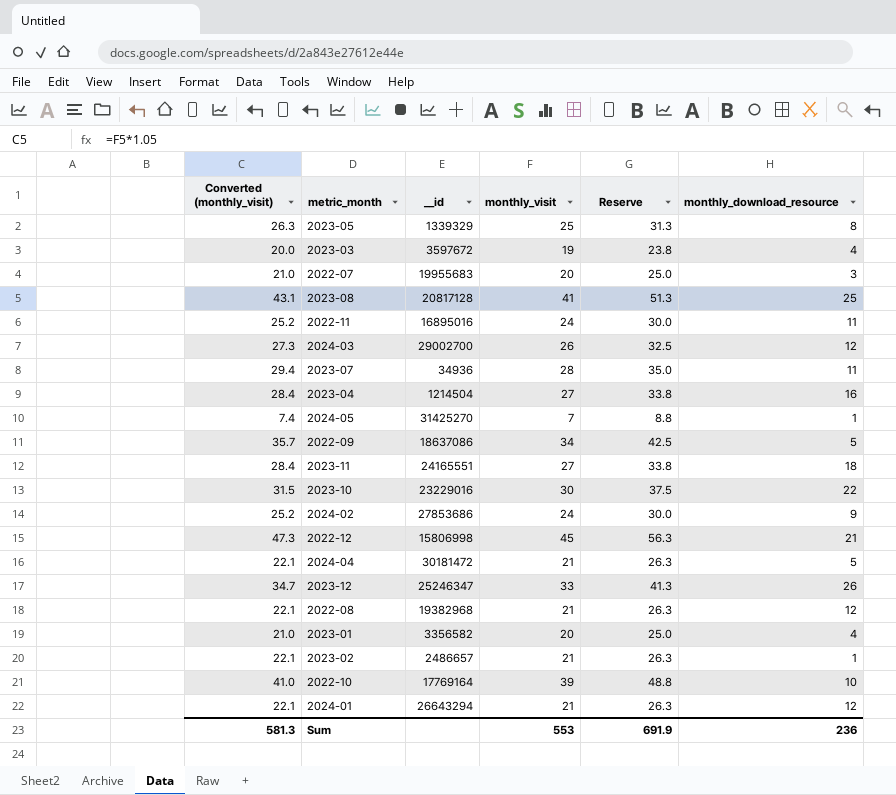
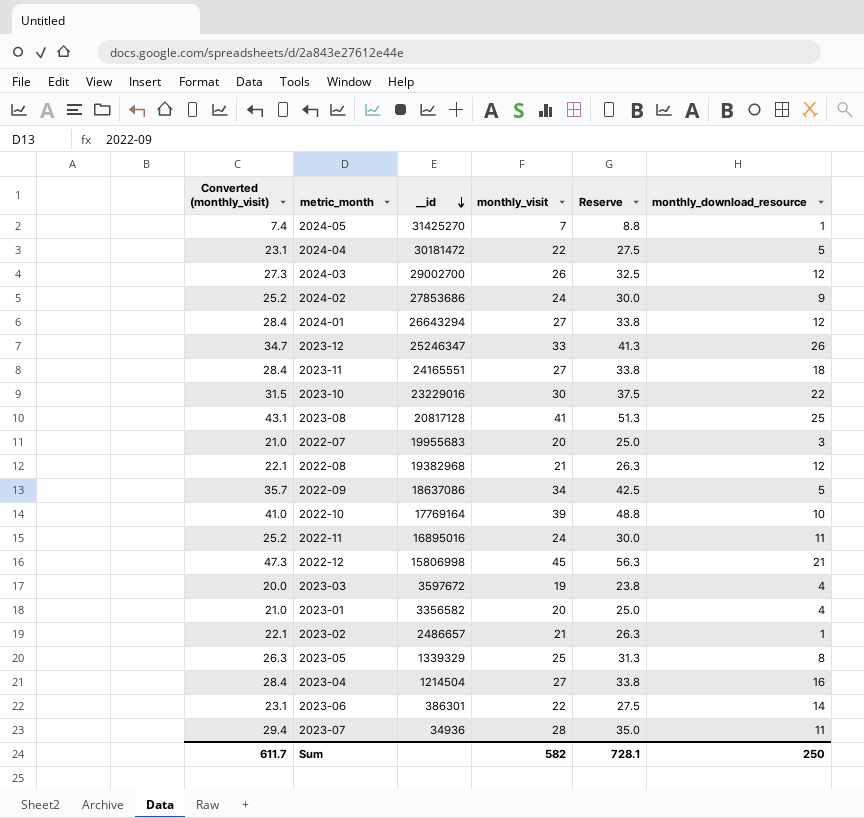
row order: none -> __id descending
2024-04 | Converted (monthly_visit): 22.1 -> 23.1
2024-04 | monthly_visit: 21 -> 22
2024-04 | Reserve: 26.3 -> 27.5
2024-01 | Converted (monthly_visit): 22.1 -> 28.4
2024-01 | monthly_visit: 21 -> 27
2024-01 | Reserve: 26.3 -> 33.8
row 2023-06: none -> 23.1 | 386301 | 22 | 27.5 | 14
Sum | Converted (monthly_visit): 581.3 -> 611.7
Sum | monthly_visit: 553 -> 582
Sum | Reserve: 691.9 -> 728.1
Sum | monthly_download_resource: 236 -> 250

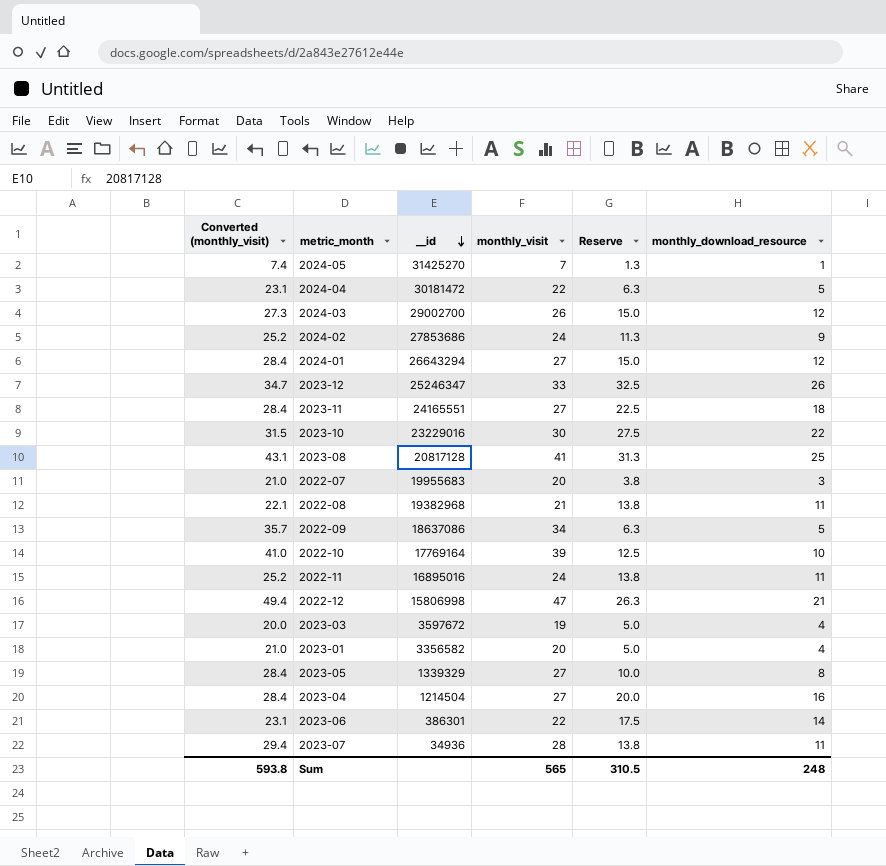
column Reserve | formula: [monthly_visit] * 1.25 -> [monthly_download_resource] * 1.25
row 2023-02: 22.1 | 2486657 | 21 | 26.3 | 1 -> none
2022-08 | monthly_download_resource: 12 -> 11
2022-12 | Converted (monthly_visit): 47.3 -> 49.4
2022-12 | monthly_visit: 45 -> 47
2023-05 | Converted (monthly_visit): 26.3 -> 28.4
2023-05 | monthly_visit: 25 -> 27
Sum | Converted (monthly_visit): 611.7 -> 593.8
Sum | monthly_visit: 582 -> 565
Sum | Reserve: 728.1 -> 310.5
Sum | monthly_download_resource: 250 -> 248

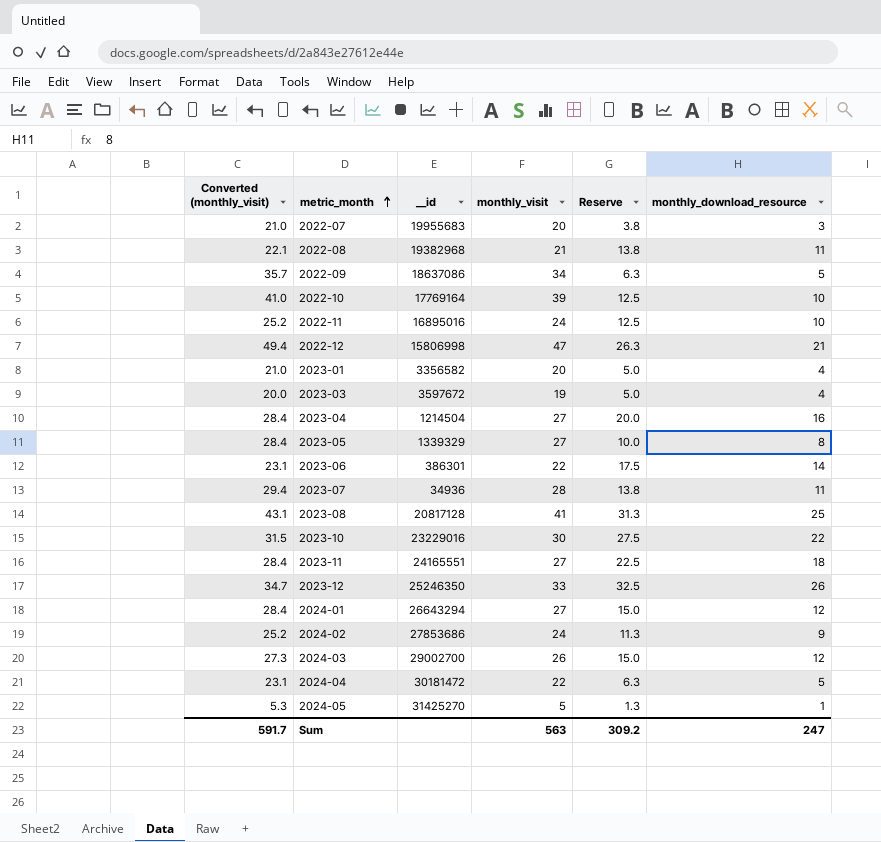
row order: __id descending -> metric_month ascending
2022-11 | Reserve: 13.8 -> 12.5
2022-11 | monthly_download_resource: 11 -> 10
2023-12 | __id: 25246347 -> 25246350
2024-05 | Converted (monthly_visit): 7.4 -> 5.3
2024-05 | monthly_visit: 7 -> 5
Sum | Converted (monthly_visit): 593.8 -> 591.7
Sum | monthly_visit: 565 -> 563
Sum | Reserve: 310.5 -> 309.2
Sum | monthly_download_resource: 248 -> 247

